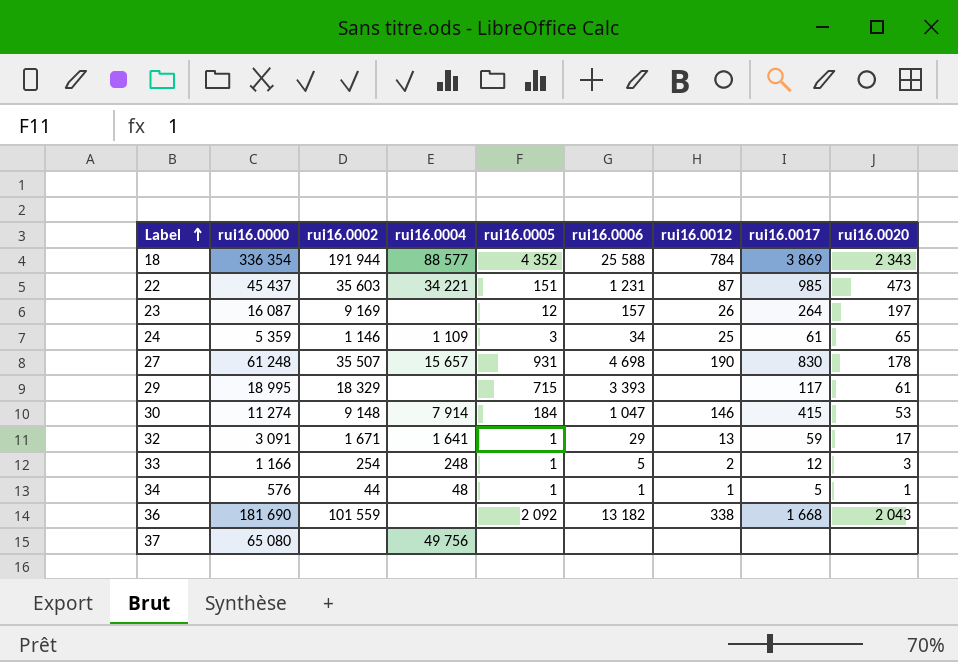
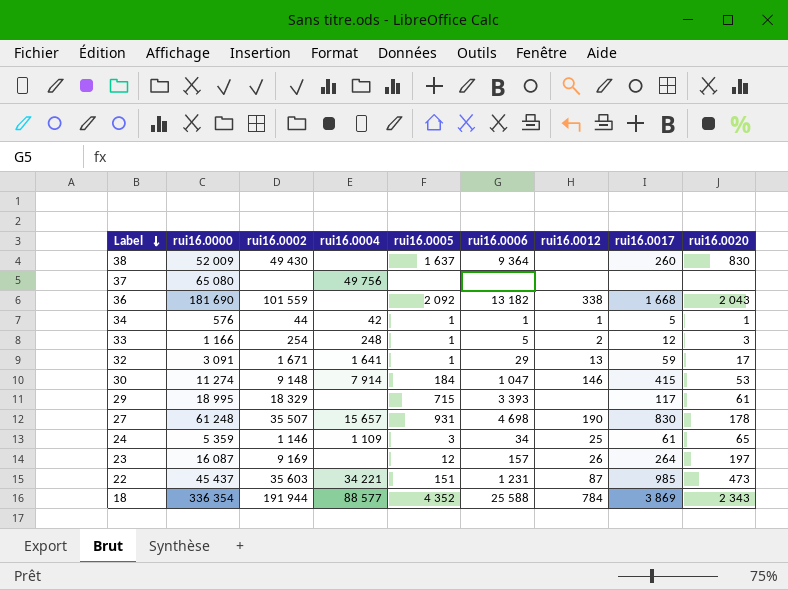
row order: Label ascending -> Label descending
row 38: none -> 52 009 | 49 430 | none | 1 637 | 9 364 | none | 260 | 830
34 | rui16.0004: 48 -> 42

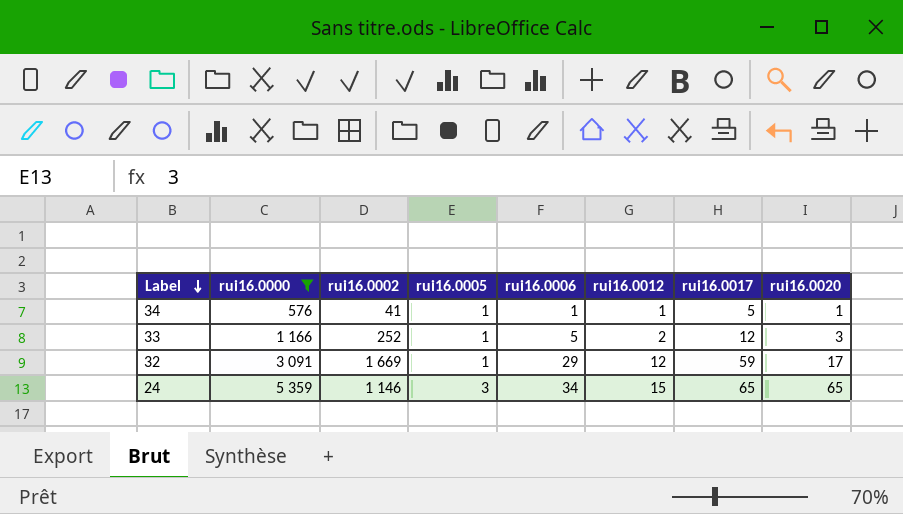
filter: none -> rui16.0000 <= 5 359
column rui16.0004 | position: 4 -> none
34 | rui16.0002: 44 -> 41
33 | rui16.0002: 254 -> 252
32 | rui16.0002: 1 671 -> 1 669
32 | rui16.0012: 13 -> 12
24 | rui16.0012: 25 -> 15
24 | rui16.0017: 61 -> 65

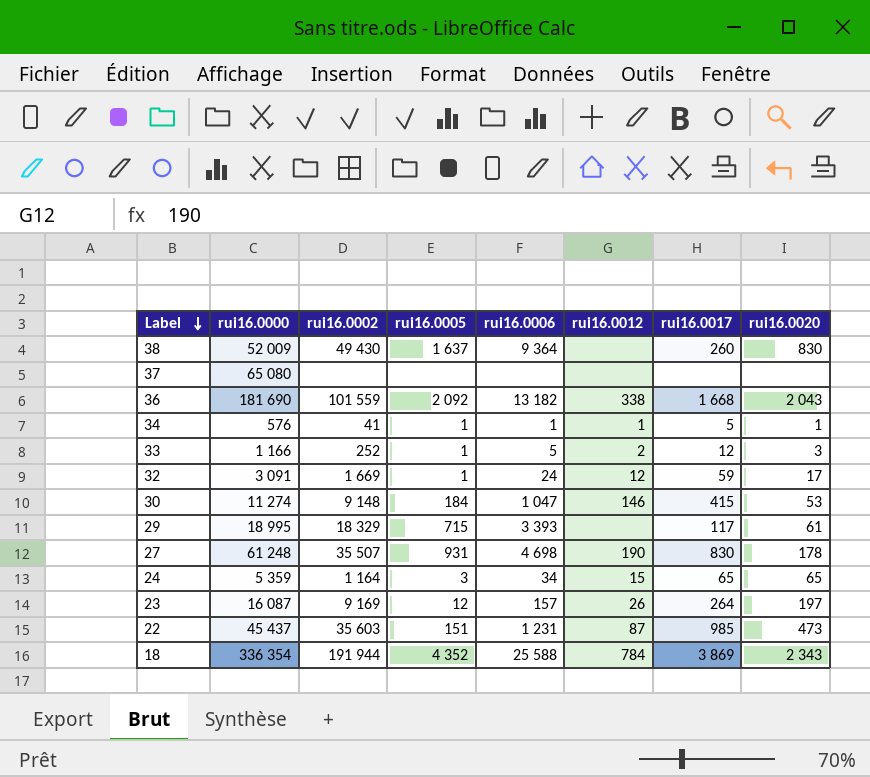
filter: rui16.0000 <= 5 359 -> none
32 | rui16.0006: 29 -> 24
24 | rui16.0002: 1 146 -> 1 164

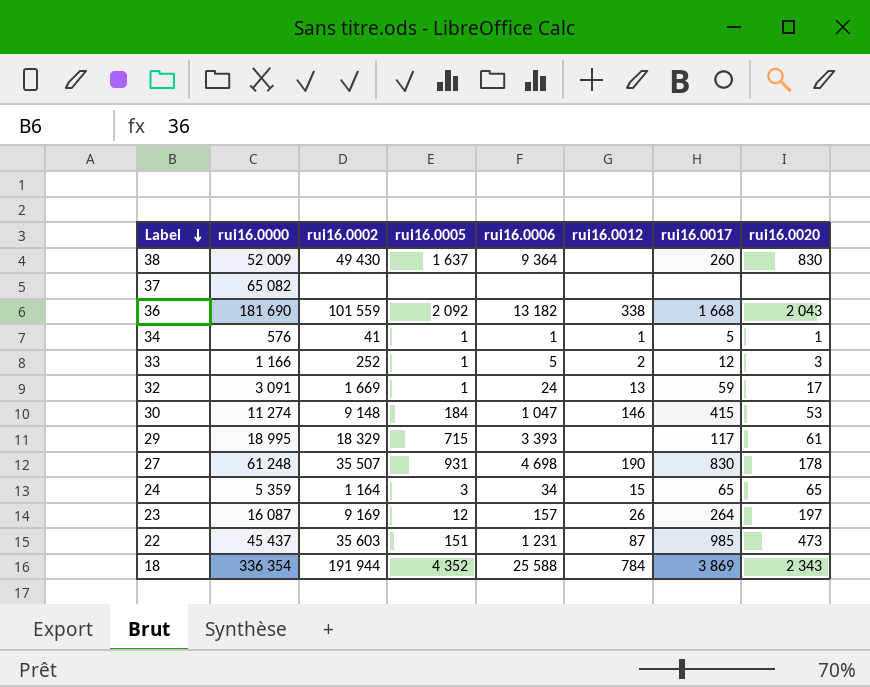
37 | rui16.0000: 65 080 -> 65 082
32 | rui16.0012: 12 -> 13

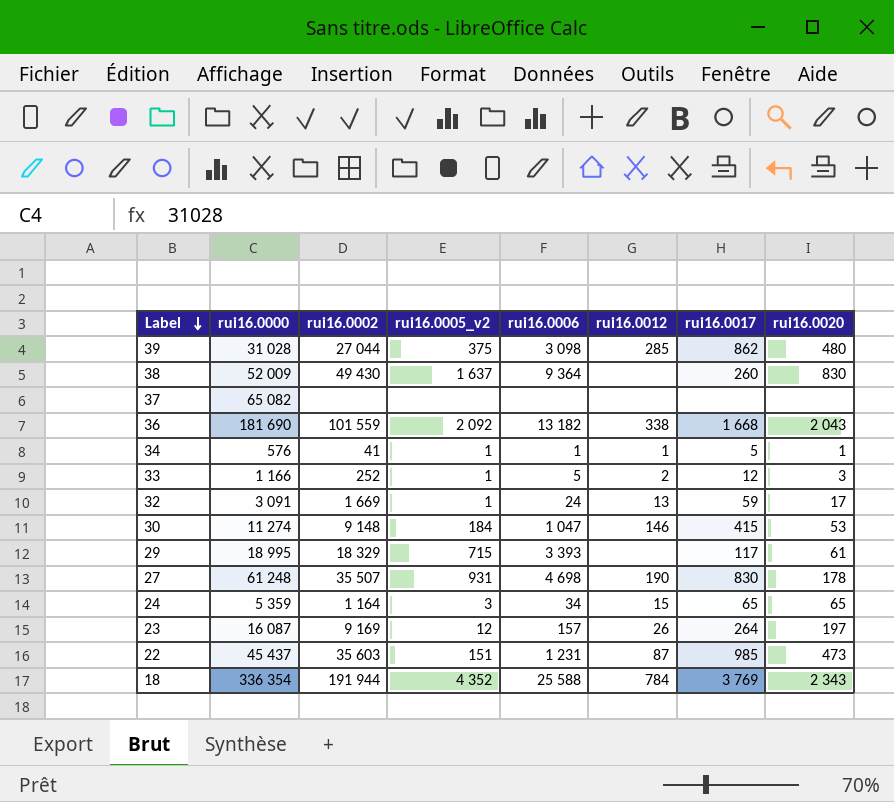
column name: rui16.0005 -> rui16.0005_v2
row 39: none -> 31 028 | 27 044 | 375 | 3 098 | 285 | 862 | 480
18 | rui16.0017: 3 869 -> 3 769

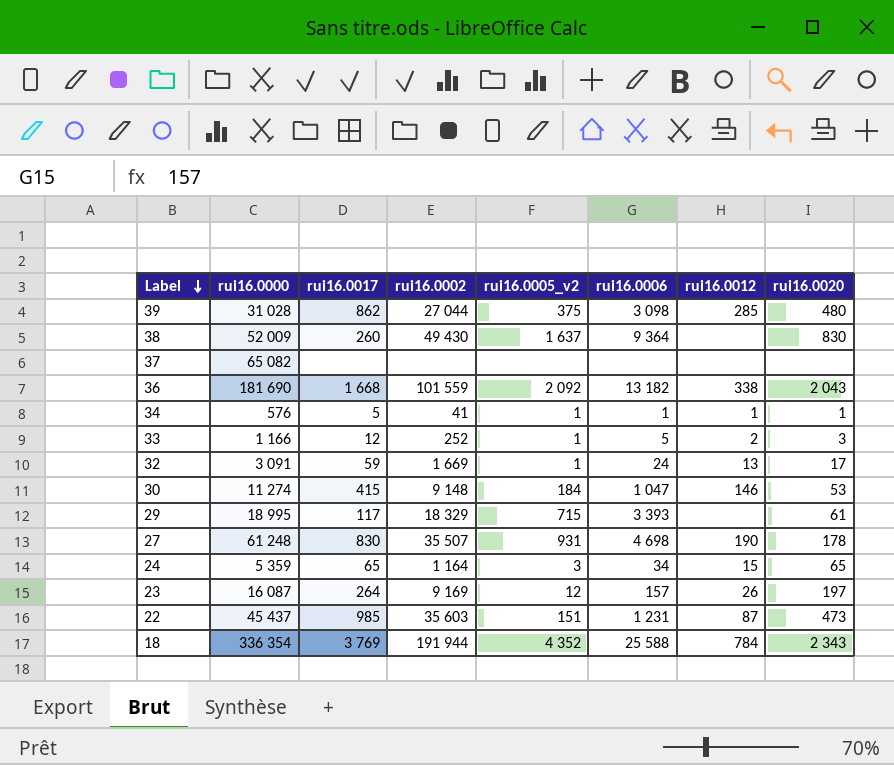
column rui16.0017 | position: 7 -> 3

